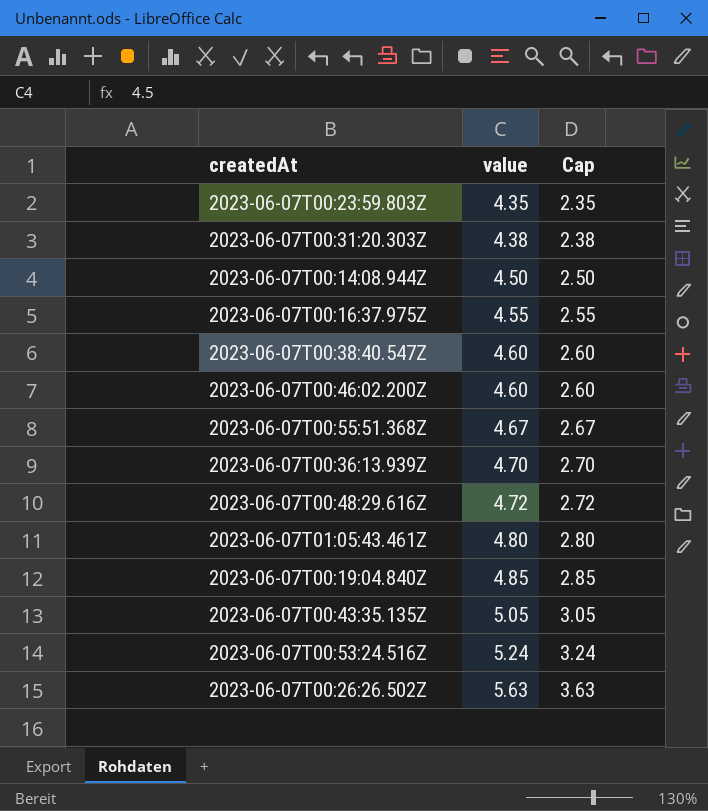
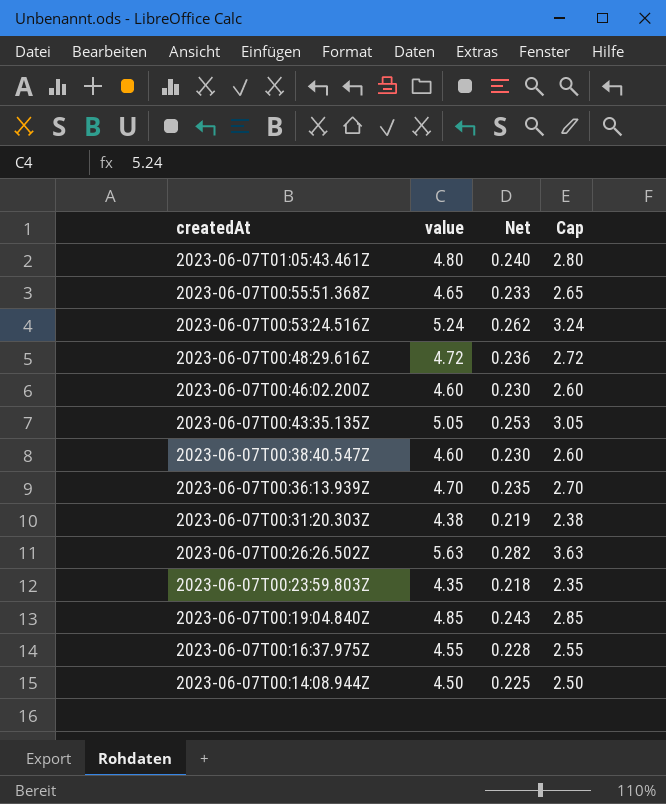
row order: value ascending -> createdAt descending
column Net | formula: none -> [value] * 0.05
2023-06-07T00:55:51.368Z | value: 4.67 -> 4.65
2023-06-07T00:55:51.368Z | Cap: 2.67 -> 2.65

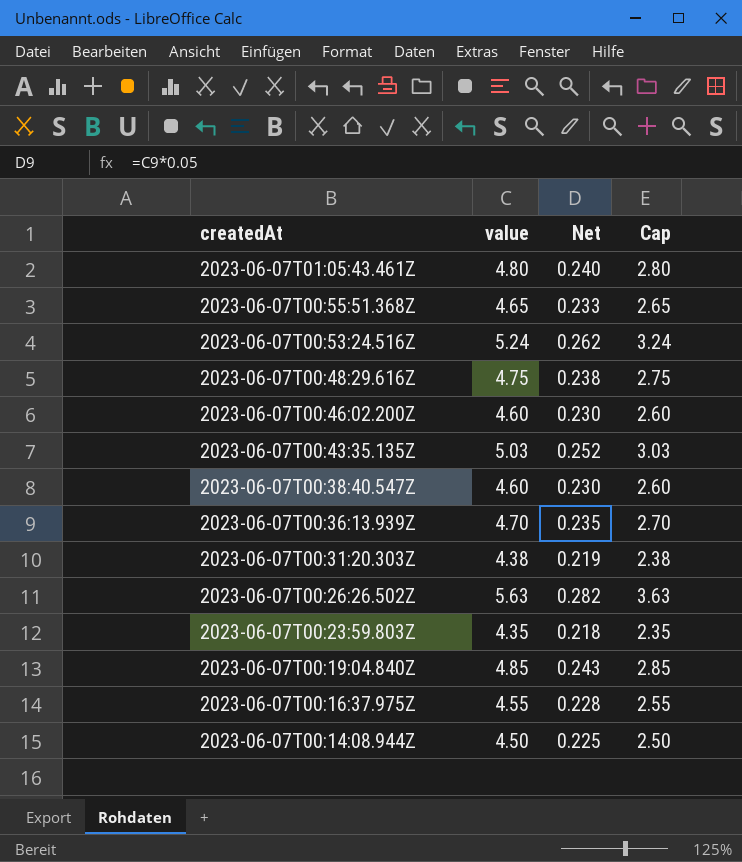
2023-06-07T00:48:29.616Z | value: 4.72 -> 4.75
2023-06-07T00:48:29.616Z | Net: 0.236 -> 0.238
2023-06-07T00:48:29.616Z | Cap: 2.72 -> 2.75
2023-06-07T00:43:35.135Z | value: 5.05 -> 5.03
2023-06-07T00:43:35.135Z | Net: 0.253 -> 0.252
2023-06-07T00:43:35.135Z | Cap: 3.05 -> 3.03

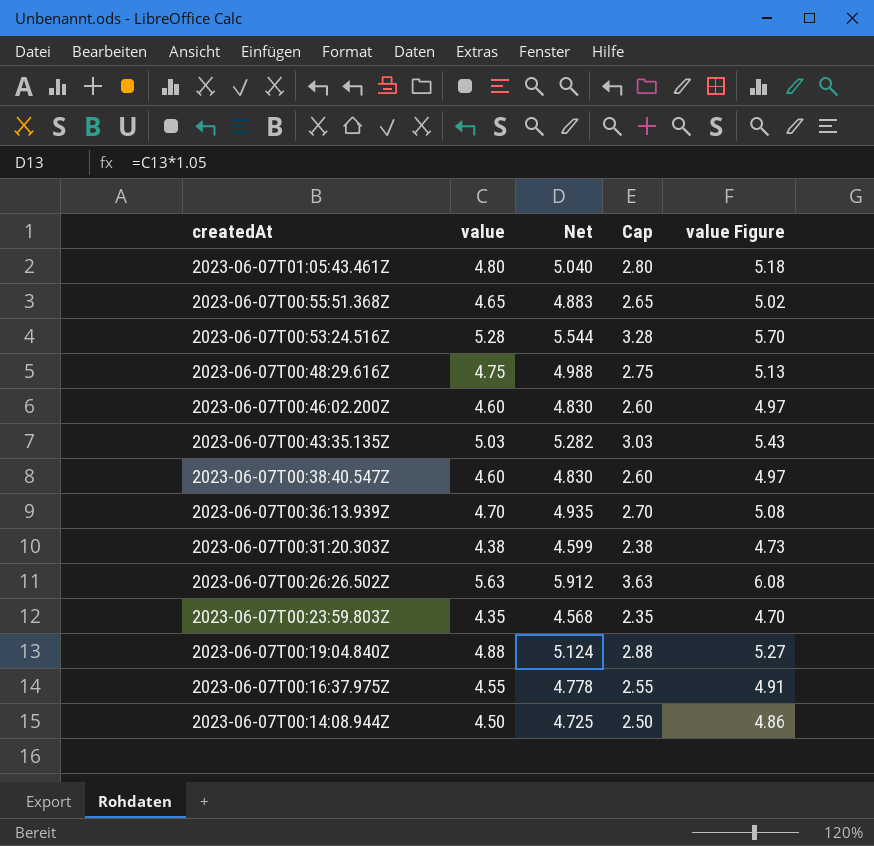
column Net | formula: [value] * 0.05 -> [value] * 1.05
column value Figure | formula: none -> [value] * 1.08
2023-06-07T00:53:24.516Z | value: 5.24 -> 5.28
2023-06-07T00:53:24.516Z | Cap: 3.24 -> 3.28
2023-06-07T00:19:04.840Z | value: 4.85 -> 4.88
2023-06-07T00:19:04.840Z | Cap: 2.85 -> 2.88

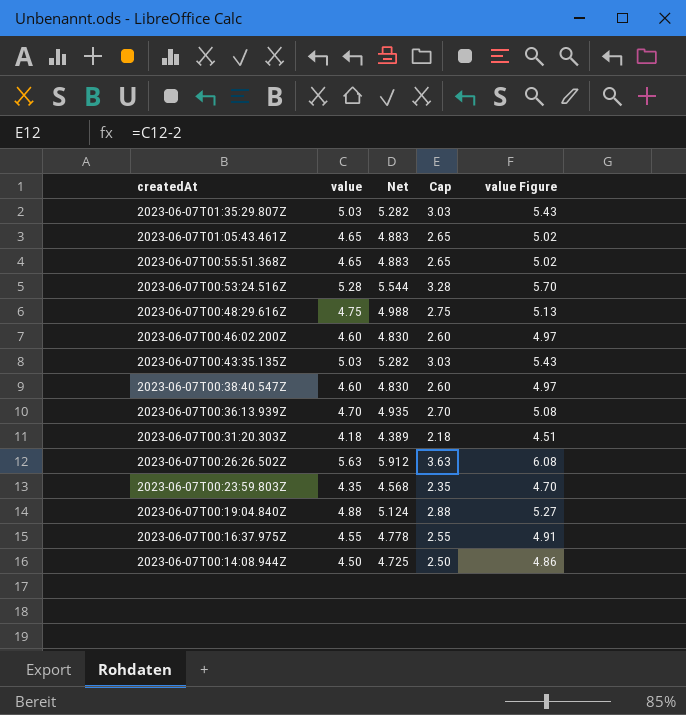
row 2023-06-07T01:35:29.807Z: none -> 5.03 | 5.282 | 3.03 | 5.43
2023-06-07T01:05:43.461Z | value: 4.80 -> 4.65
2023-06-07T01:05:43.461Z | Net: 5.040 -> 4.883
2023-06-07T01:05:43.461Z | Cap: 2.80 -> 2.65
2023-06-07T01:05:43.461Z | value Figure: 5.18 -> 5.02
2023-06-07T00:31:20.303Z | value: 4.38 -> 4.18
2023-06-07T00:31:20.303Z | Net: 4.599 -> 4.389
2023-06-07T00:31:20.303Z | Cap: 2.38 -> 2.18
2023-06-07T00:31:20.303Z | value Figure: 4.73 -> 4.51

